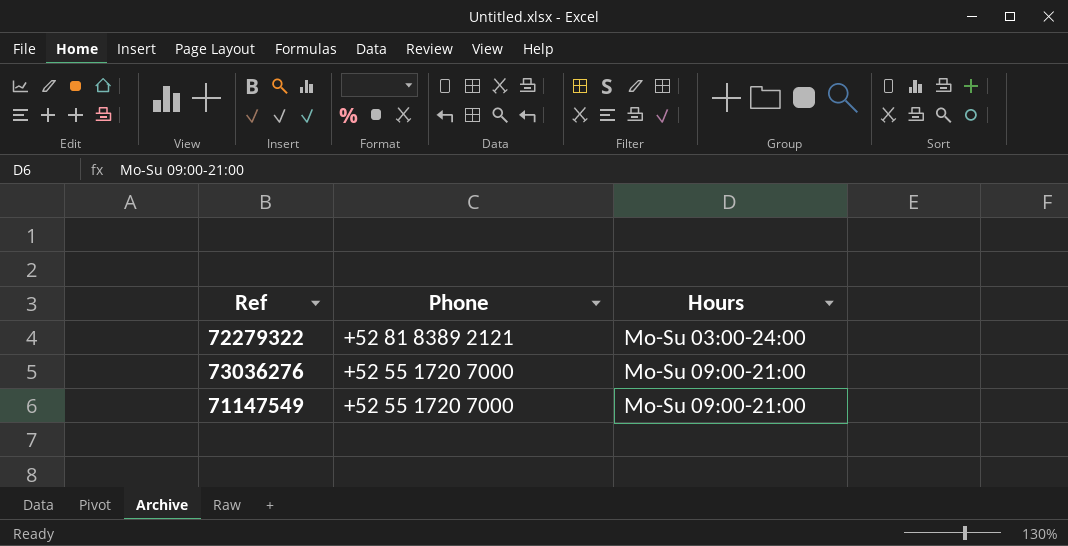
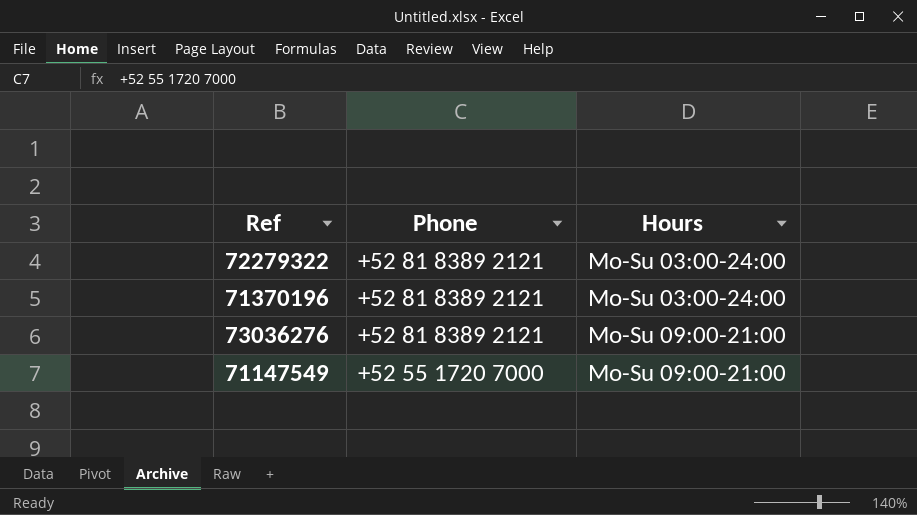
row 71370196: none -> +52 81 8389 2121 | Mo-Su 03:00-24:00
73036276 | Phone: +52 55 1720 7000 -> +52 81 8389 2121

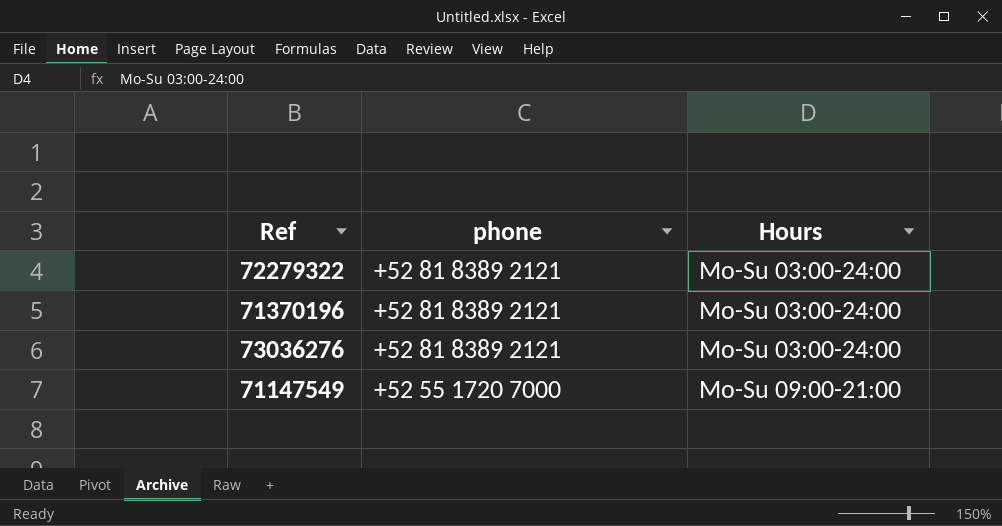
column name: Phone -> phone
73036276 | Hours: Mo-Su 09:00-21:00 -> Mo-Su 03:00-24:00

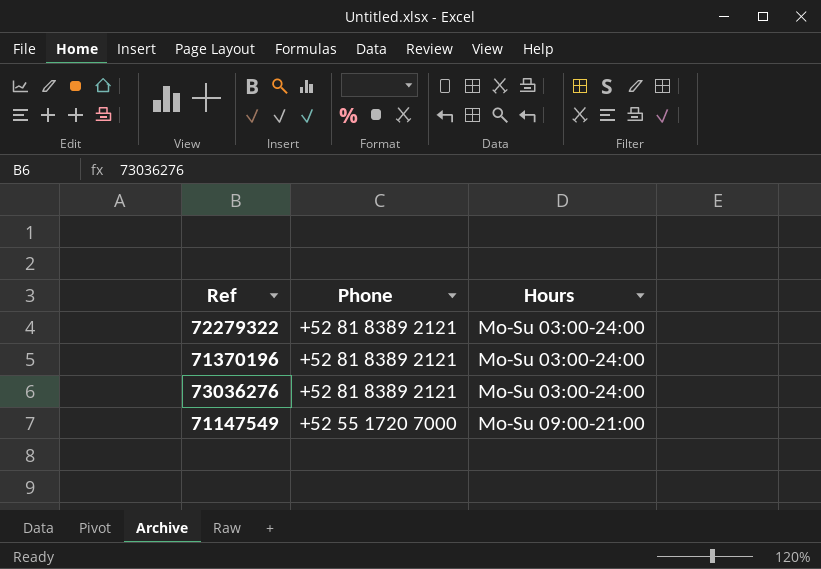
column name: phone -> Phone

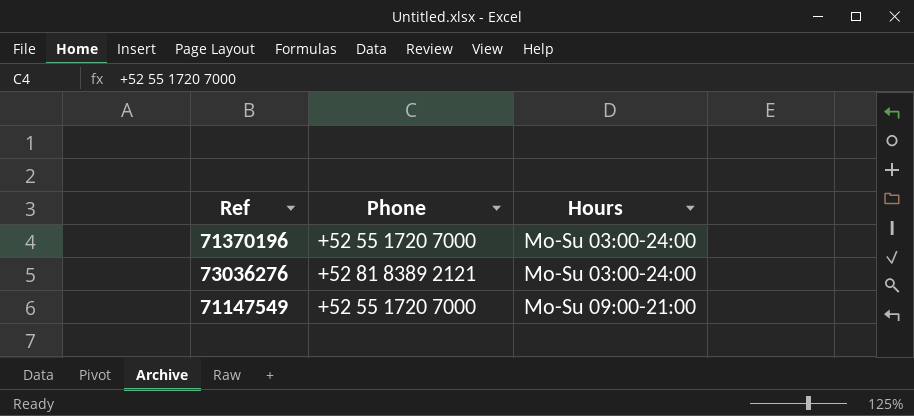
row 72279322: +52 81 8389 2121 | Mo-Su 03:00-24:00 -> none
71370196 | Phone: +52 81 8389 2121 -> +52 55 1720 7000

